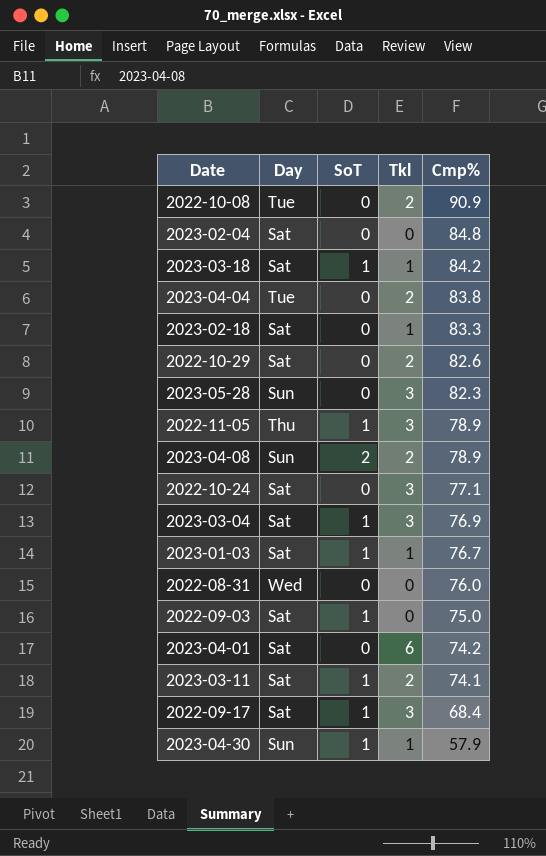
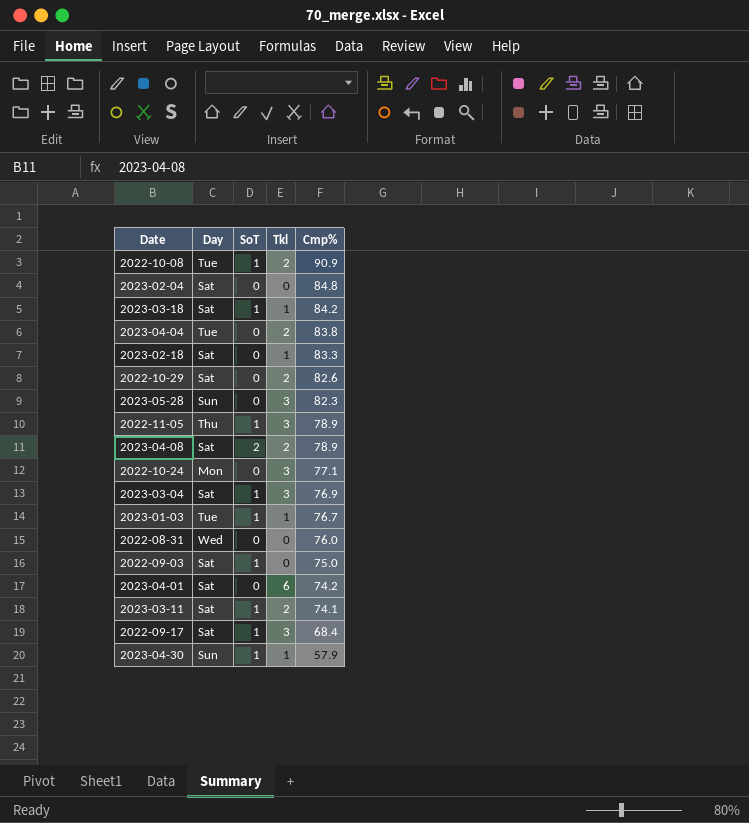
2022-10-08 | SoT: 0 -> 1
2023-04-08 | Day: Sun -> Sat
2022-10-24 | Day: Sat -> Mon
2023-01-03 | Day: Sat -> Tue

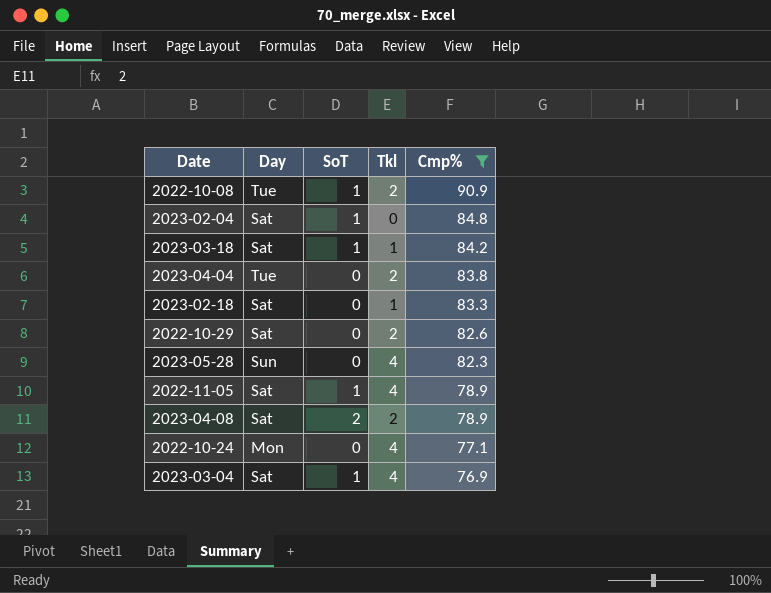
filter: none -> Cmp% >= 76.9
2023-02-04 | SoT: 0 -> 1
2023-05-28 | Tkl: 3 -> 4
2022-11-05 | Day: Thu -> Sat
2022-11-05 | Tkl: 3 -> 4
2022-10-24 | Tkl: 3 -> 4
2023-03-04 | Tkl: 3 -> 4

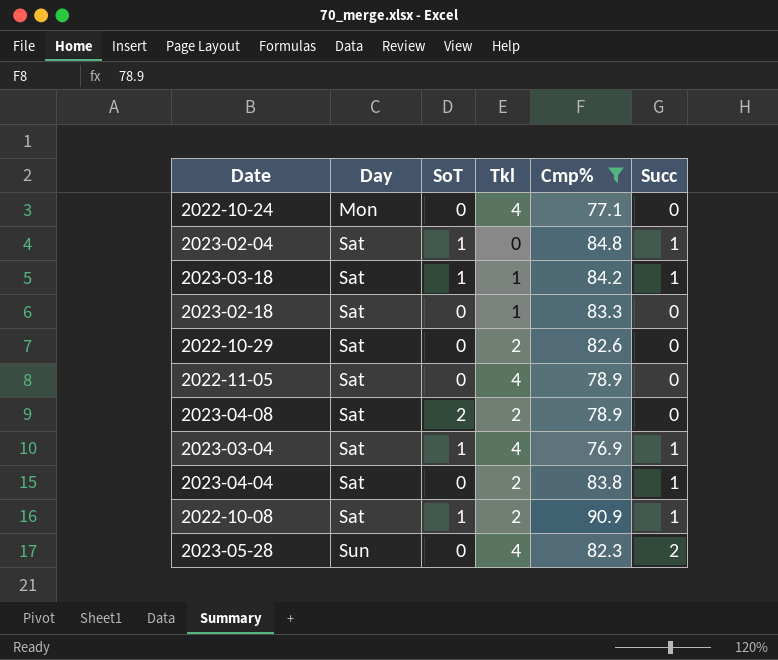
row order: Cmp% descending -> Day ascending
column Succ | position: none -> 6
2022-11-05 | SoT: 1 -> 0
2023-04-04 | Day: Tue -> Sat
2022-10-08 | Day: Tue -> Sat

